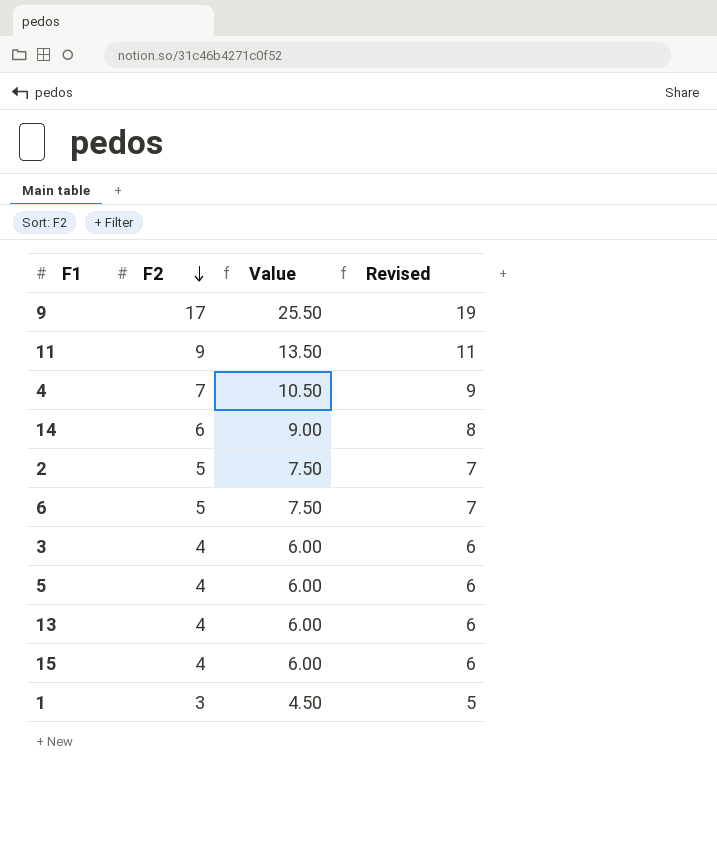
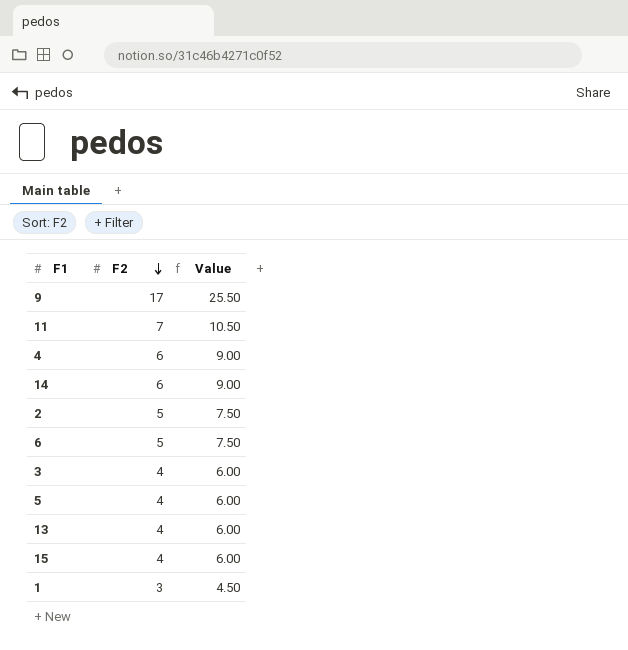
column Revised | formula: [F2] + 2 -> none
11 | F2: 9 -> 7
11 | Value: 13.50 -> 10.50
4 | F2: 7 -> 6
4 | Value: 10.50 -> 9.00

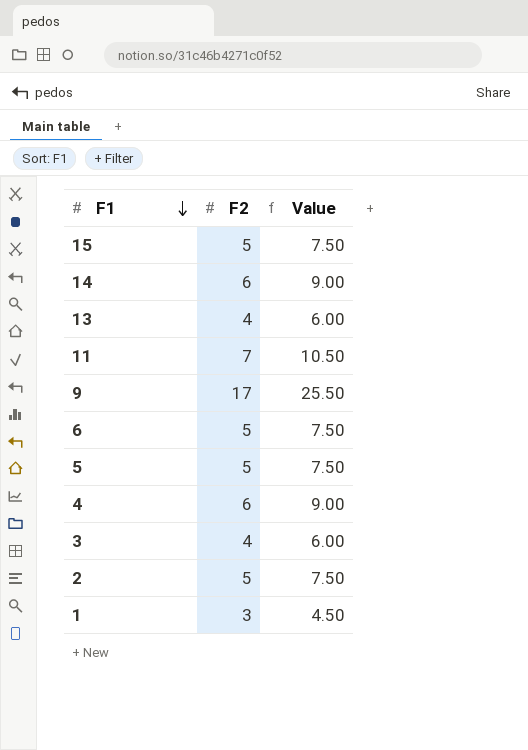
row order: F2 descending -> F1 descending
15 | F2: 4 -> 5
15 | Value: 6.00 -> 7.50
5 | F2: 4 -> 5
5 | Value: 6.00 -> 7.50

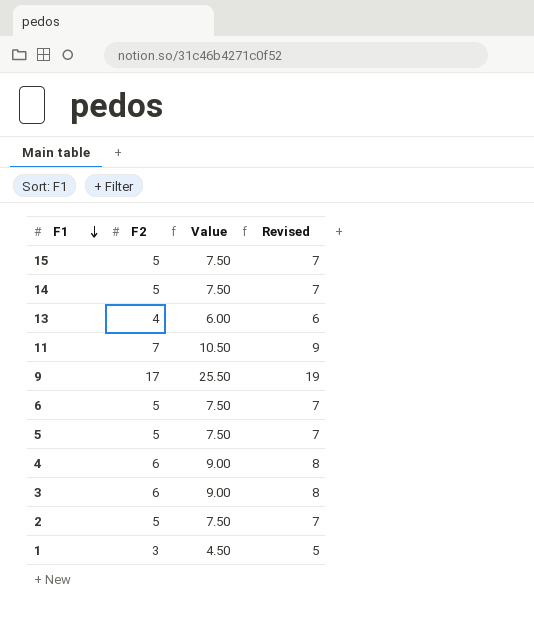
column Revised | formula: none -> [F2] + 2
14 | F2: 6 -> 5
14 | Value: 9.00 -> 7.50
3 | F2: 4 -> 6
3 | Value: 6.00 -> 9.00

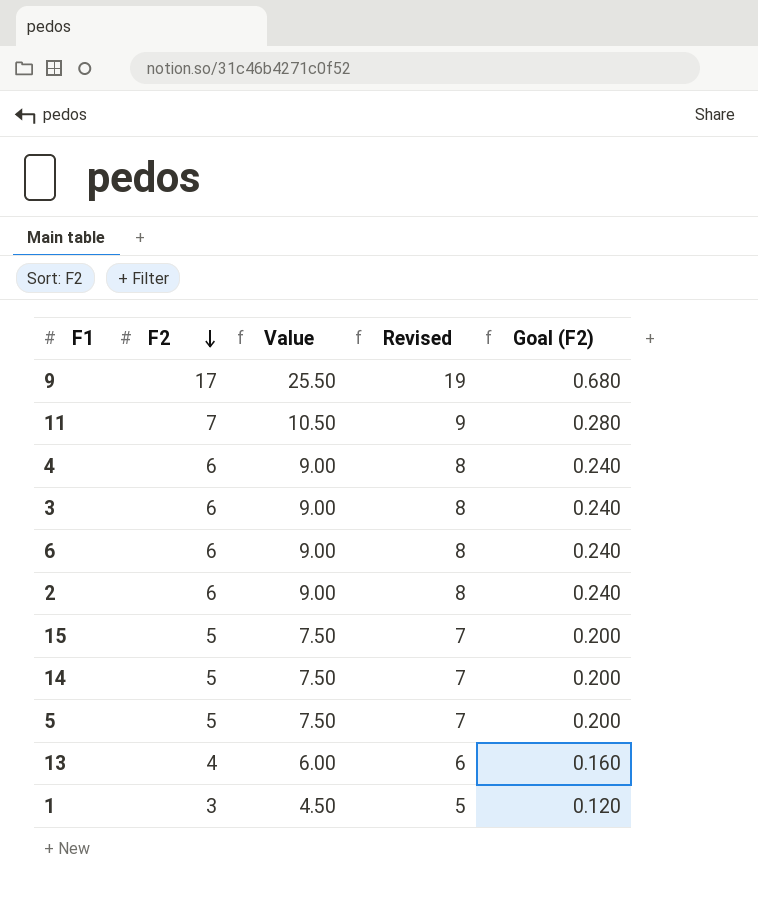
row order: F1 descending -> F2 descending
column Goal (F2) | formula: none -> [F2] * 0.04
6 | F2: 5 -> 6
6 | Value: 7.50 -> 9.00
6 | Revised: 7 -> 8
2 | F2: 5 -> 6
2 | Value: 7.50 -> 9.00
2 | Revised: 7 -> 8

